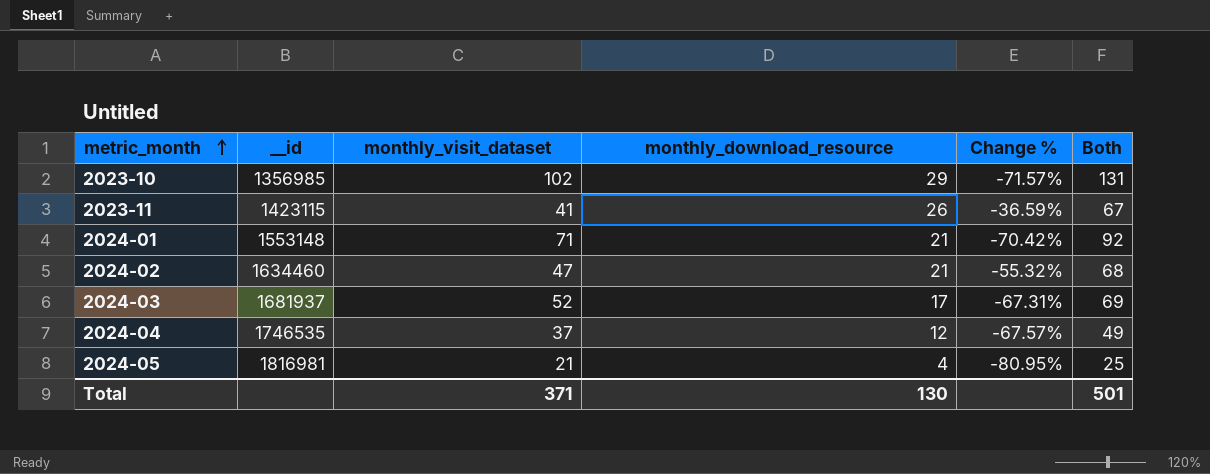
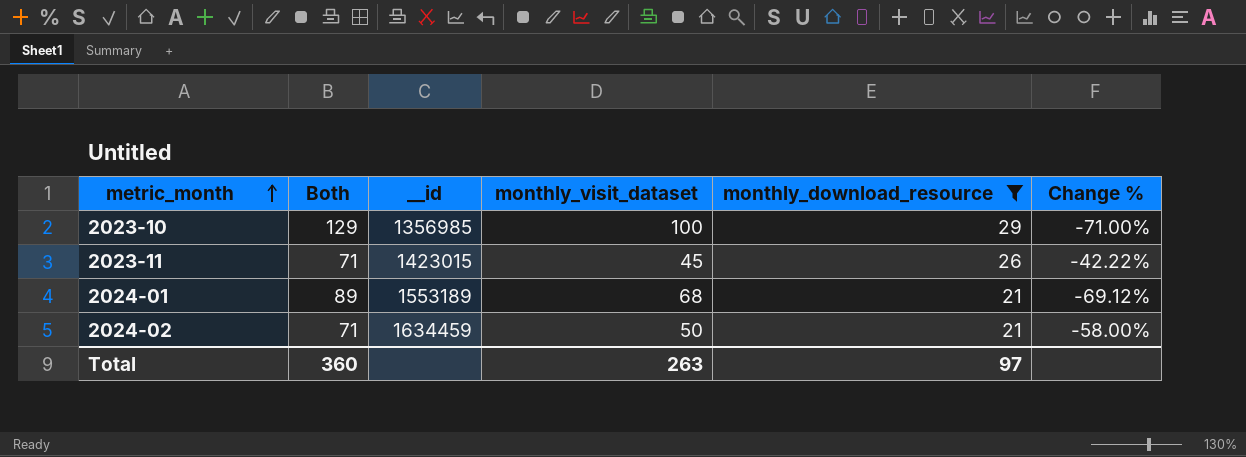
filter: none -> monthly_download_resource >= 21
column Both | position: 6 -> 2
2023-10 | Both: 131 -> 129
2023-10 | monthly_visit_dataset: 102 -> 100
2023-10 | Change %: -71.57% -> -71.00%
2023-11 | Both: 67 -> 71
2023-11 | __id: 1423115 -> 1423015
2023-11 | monthly_visit_dataset: 41 -> 45
2023-11 | Change %: -36.59% -> -42.22%
2024-01 | Both: 92 -> 89
2024-01 | __id: 1553148 -> 1553189
2024-01 | monthly_visit_dataset: 71 -> 68
2024-01 | Change %: -70.42% -> -69.12%
2024-02 | Both: 68 -> 71
2024-02 | __id: 1634460 -> 1634459
2024-02 | monthly_visit_dataset: 47 -> 50
2024-02 | Change %: -55.32% -> -58.00%
Total | Both: 501 -> 360
Total | monthly_visit_dataset: 371 -> 263
Total | monthly_download_resource: 130 -> 97

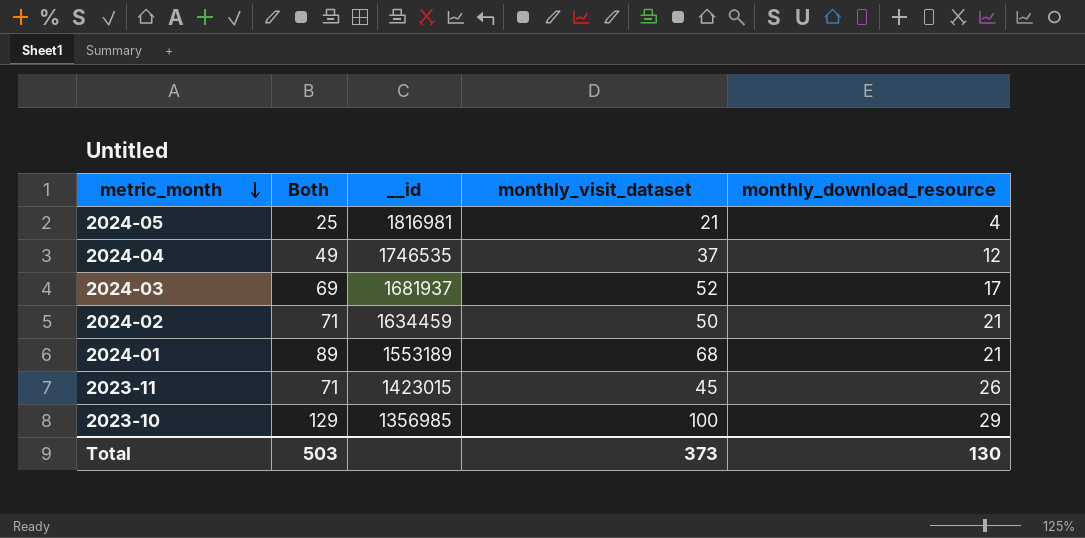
filter: monthly_download_resource >= 21 -> none
row order: metric_month ascending -> metric_month descending
column Change % | formula: ([monthly_download_resource] - [monthly_visit_dataset]) / [monthly_visit_dataset] -> none
Total | Both: 360 -> 503
Total | monthly_visit_dataset: 263 -> 373
Total | monthly_download_resource: 97 -> 130

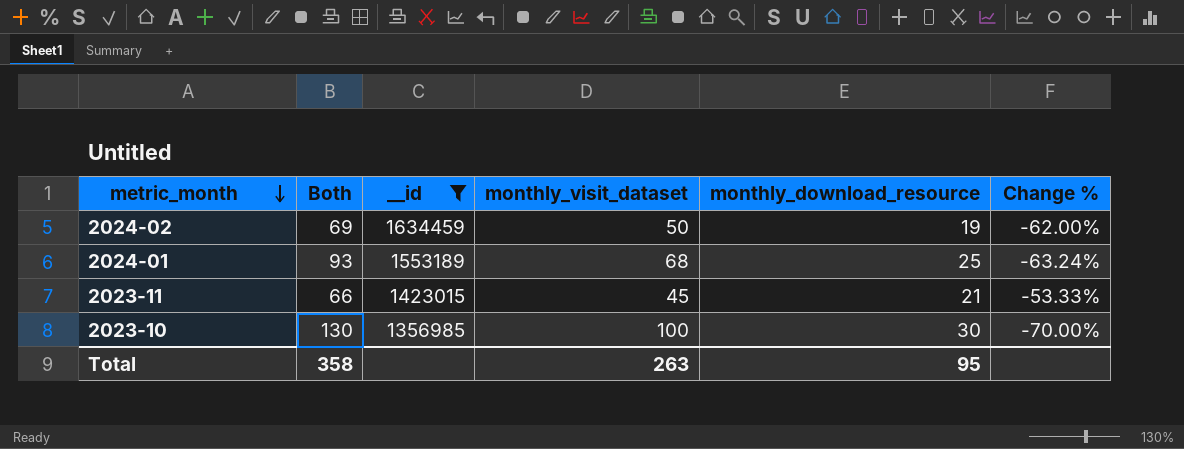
filter: none -> __id <= 1634459
column Change % | formula: none -> ([monthly_download_resource] - [monthly_visit_dataset]) / [monthly_visit_dataset]
2024-02 | Both: 71 -> 69
2024-02 | monthly_download_resource: 21 -> 19
2024-01 | Both: 89 -> 93
2024-01 | monthly_download_resource: 21 -> 25
2023-11 | Both: 71 -> 66
2023-11 | monthly_download_resource: 26 -> 21
2023-10 | Both: 129 -> 130
2023-10 | monthly_download_resource: 29 -> 30
Total | Both: 503 -> 358
Total | monthly_visit_dataset: 373 -> 263
Total | monthly_download_resource: 130 -> 95

